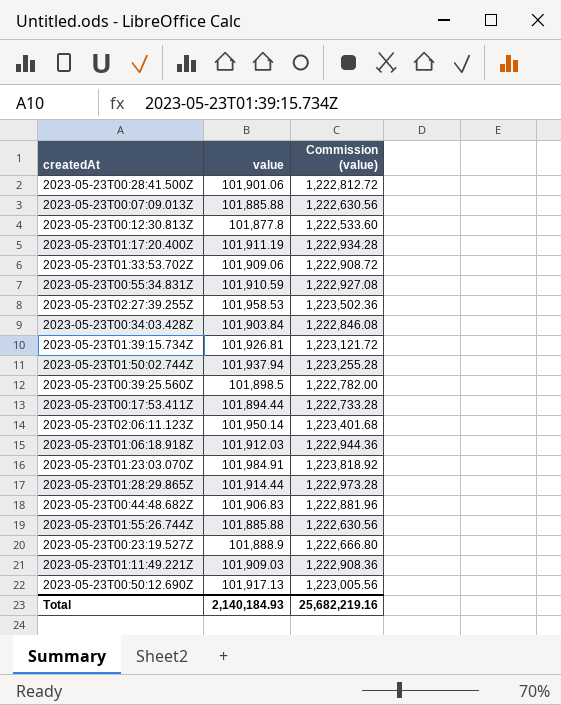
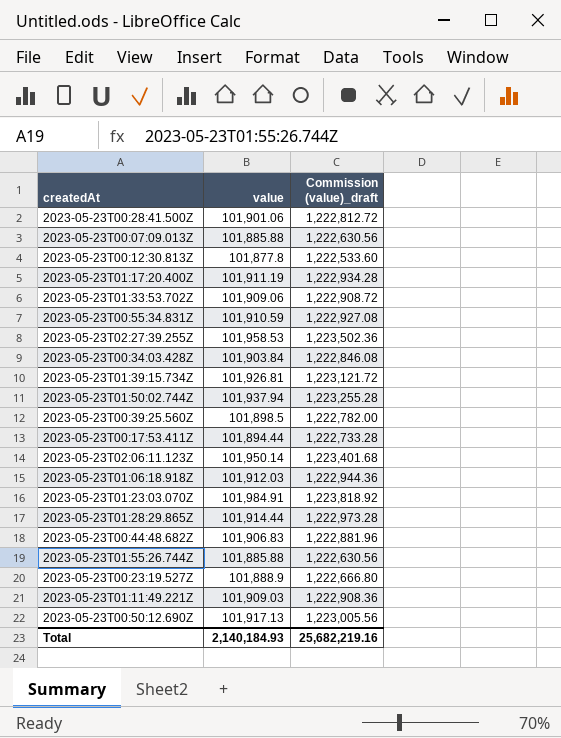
column name: Commission (value) -> Commission (value)_draft

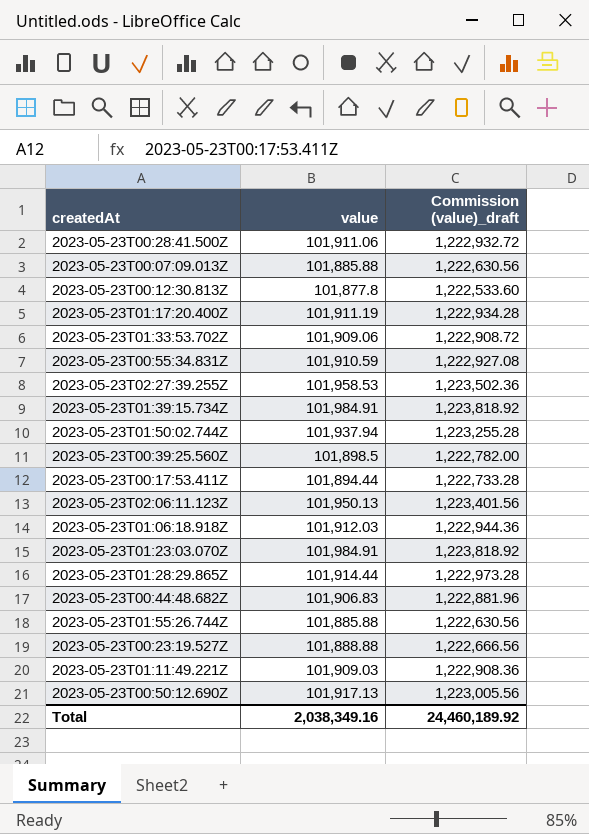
row 2023-05-23T00:34:03.428Z: 101,903.84 | 1,222,846.08 -> none
2023-05-23T00:28:41.500Z | value: 101,901.06 -> 101,911.06
2023-05-23T00:28:41.500Z | Commission (value)_draft: 1,222,812.72 -> 1,222,932.72
2023-05-23T01:39:15.734Z | value: 101,926.81 -> 101,984.91
2023-05-23T01:39:15.734Z | Commission (value)_draft: 1,223,121.72 -> 1,223,818.92
2023-05-23T02:06:11.123Z | value: 101,950.14 -> 101,950.13
2023-05-23T02:06:11.123Z | Commission (value)_draft: 1,223,401.68 -> 1,223,401.56
2023-05-23T00:23:19.527Z | value: 101,888.9 -> 101,888.88
2023-05-23T00:23:19.527Z | Commission (value)_draft: 1,222,666.80 -> 1,222,666.56
Total | value: 2,140,184.93 -> 2,038,349.16
Total | Commission (value)_draft: 25,682,219.16 -> 24,460,189.92

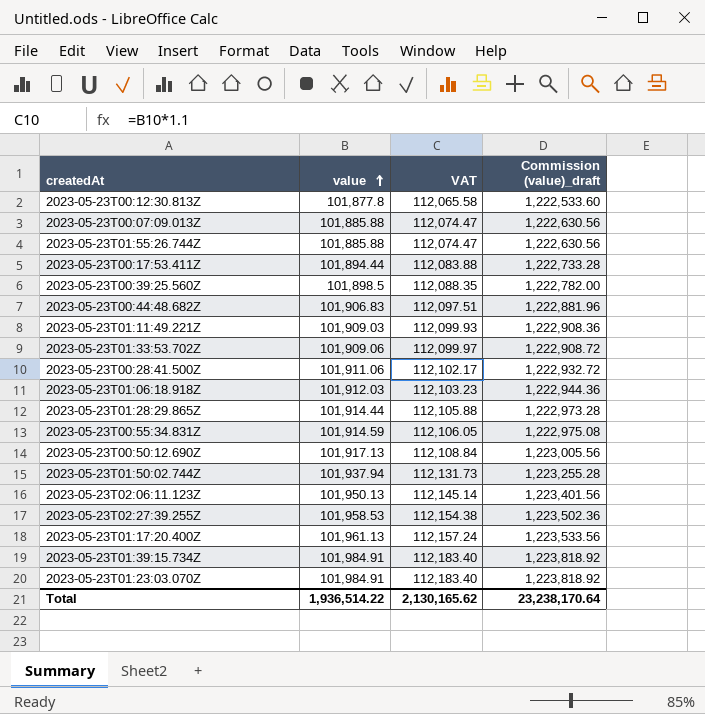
row order: none -> value ascending
column VAT | formula: none -> [value] * 1.1
row 2023-05-23T00:23:19.527Z: 101,888.88 | 1,222,666.56 -> none
2023-05-23T00:55:34.831Z | value: 101,910.59 -> 101,914.59
2023-05-23T00:55:34.831Z | Commission (value)_draft: 1,222,927.08 -> 1,222,975.08
2023-05-23T01:17:20.400Z | value: 101,911.19 -> 101,961.13
2023-05-23T01:17:20.400Z | Commission (value)_draft: 1,222,934.28 -> 1,223,533.56
Total | value: 2,038,349.16 -> 1,936,514.22
Total | Commission (value)_draft: 24,460,189.92 -> 23,238,170.64

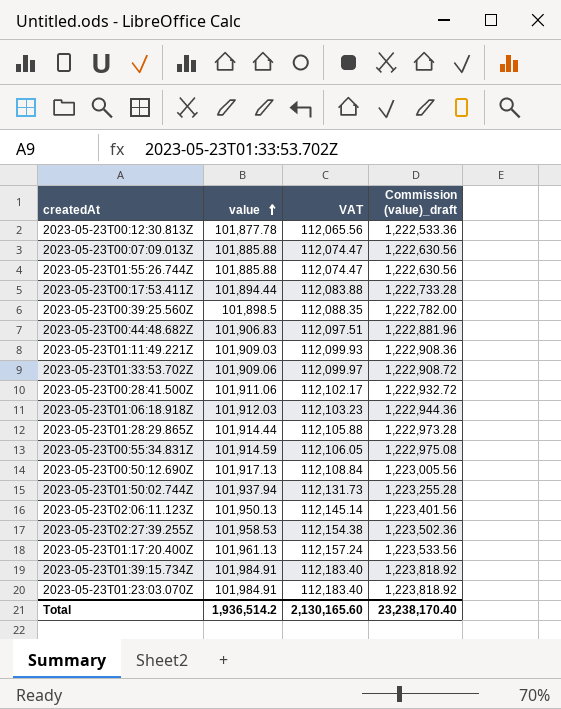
2023-05-23T00:12:30.813Z | value: 101,877.8 -> 101,877.78
2023-05-23T00:12:30.813Z | VAT: 112,065.58 -> 112,065.56
2023-05-23T00:12:30.813Z | Commission (value)_draft: 1,222,533.60 -> 1,222,533.36
Total | value: 1,936,514.22 -> 1,936,514.2
Total | VAT: 2,130,165.62 -> 2,130,165.60
Total | Commission (value)_draft: 23,238,170.64 -> 23,238,170.40

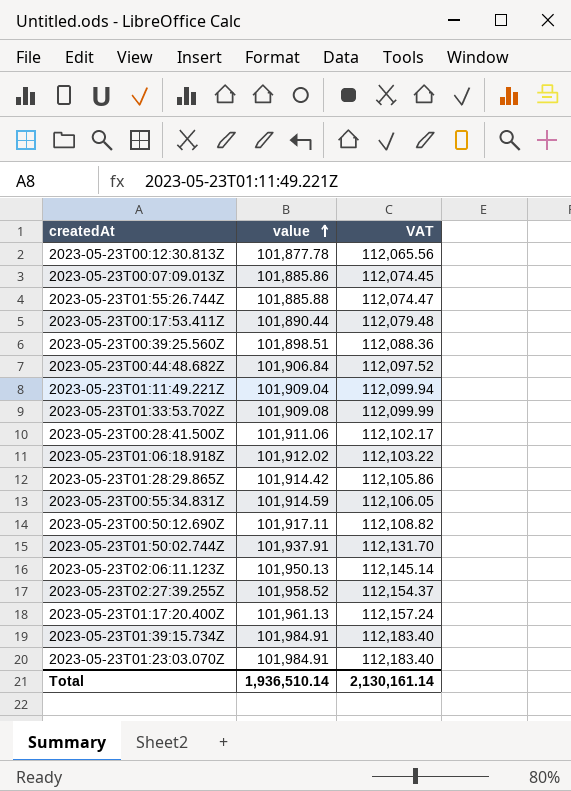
column Commission (value)_draft | formula: [value] * 12 -> none
2023-05-23T00:07:09.013Z | value: 101,885.88 -> 101,885.86
2023-05-23T00:07:09.013Z | VAT: 112,074.47 -> 112,074.45
2023-05-23T00:17:53.411Z | value: 101,894.44 -> 101,890.44
2023-05-23T00:17:53.411Z | VAT: 112,083.88 -> 112,079.48
2023-05-23T00:39:25.560Z | value: 101,898.5 -> 101,898.51
2023-05-23T00:39:25.560Z | VAT: 112,088.35 -> 112,088.36
2023-05-23T00:44:48.682Z | value: 101,906.83 -> 101,906.84
2023-05-23T00:44:48.682Z | VAT: 112,097.51 -> 112,097.52
2023-05-23T01:11:49.221Z | value: 101,909.03 -> 101,909.04
2023-05-23T01:11:49.221Z | VAT: 112,099.93 -> 112,099.94
2023-05-23T01:33:53.702Z | value: 101,909.06 -> 101,909.08
2023-05-23T01:33:53.702Z | VAT: 112,099.97 -> 112,099.99
2023-05-23T01:06:18.918Z | value: 101,912.03 -> 101,912.02
2023-05-23T01:06:18.918Z | VAT: 112,103.23 -> 112,103.22
2023-05-23T01:28:29.865Z | value: 101,914.44 -> 101,914.42
2023-05-23T01:28:29.865Z | VAT: 112,105.88 -> 112,105.86
2023-05-23T00:50:12.690Z | value: 101,917.13 -> 101,917.11
2023-05-23T00:50:12.690Z | VAT: 112,108.84 -> 112,108.82
2023-05-23T01:50:02.744Z | value: 101,937.94 -> 101,937.91
2023-05-23T01:50:02.744Z | VAT: 112,131.73 -> 112,131.70
2023-05-23T02:27:39.255Z | value: 101,958.53 -> 101,958.52
2023-05-23T02:27:39.255Z | VAT: 112,154.38 -> 112,154.37
Total | value: 1,936,514.2 -> 1,936,510.14
Total | VAT: 2,130,165.60 -> 2,130,161.14

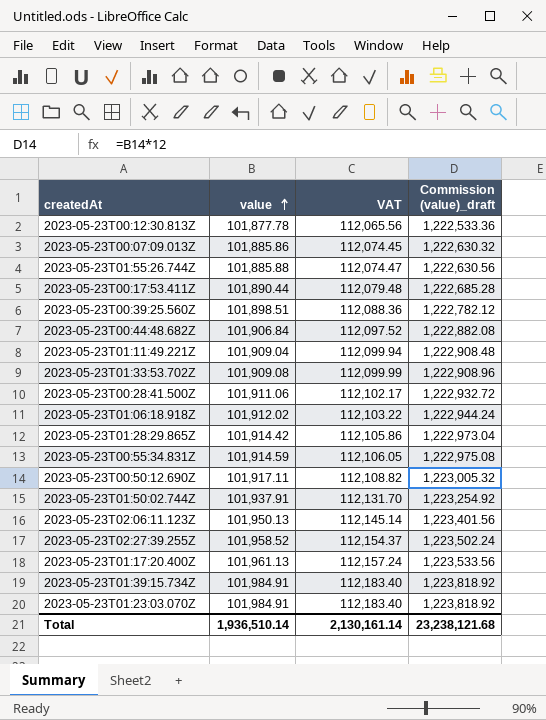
column Commission (value)_draft | formula: none -> [value] * 12

